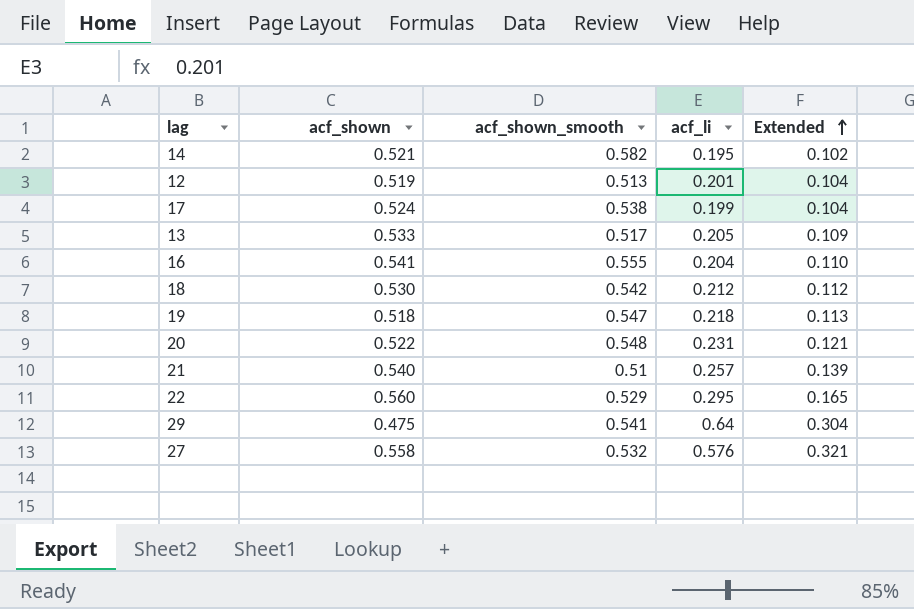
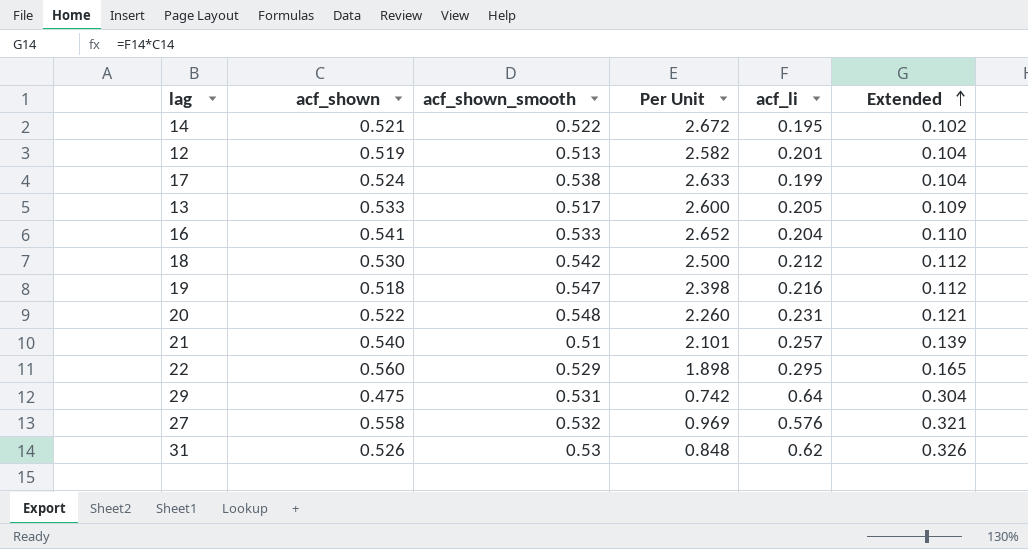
column Per Unit | formula: none -> [acf_shown] / [acf_li]
14 | acf_shown_smooth: 0.582 -> 0.522
16 | acf_shown_smooth: 0.555 -> 0.533
19 | acf_li: 0.218 -> 0.216
19 | Extended: 0.113 -> 0.112
29 | acf_shown_smooth: 0.541 -> 0.531
row 31: none -> 0.526 | 0.53 | 0.848 | 0.62 | 0.326

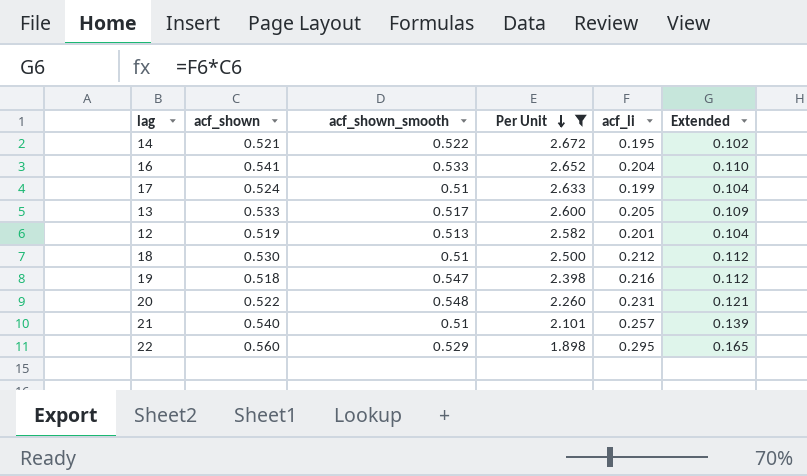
filter: none -> Per Unit >= 1.898
row order: Extended ascending -> Per Unit descending
17 | acf_shown_smooth: 0.538 -> 0.51
18 | acf_shown_smooth: 0.542 -> 0.51

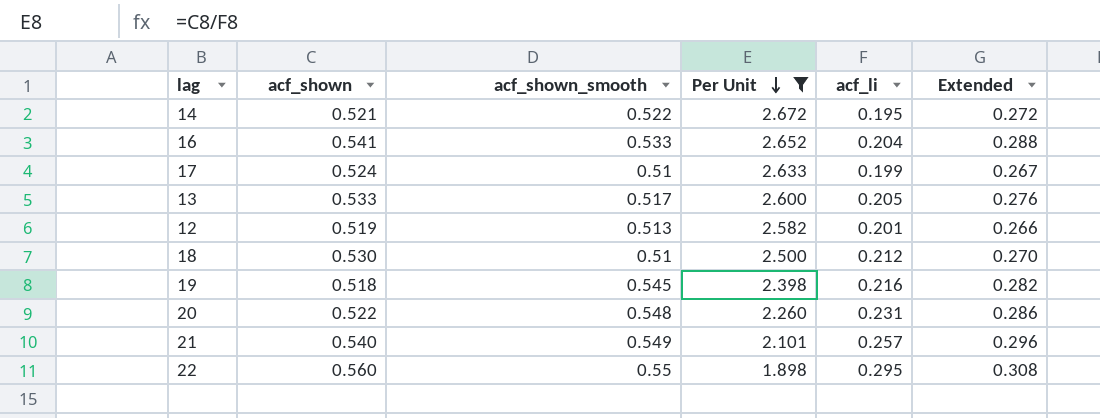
column Extended | formula: [acf_shown] * [acf_li] -> [acf_shown] * [acf_shown_smooth]
19 | acf_shown_smooth: 0.547 -> 0.545
21 | acf_shown_smooth: 0.51 -> 0.549
22 | acf_shown_smooth: 0.529 -> 0.55

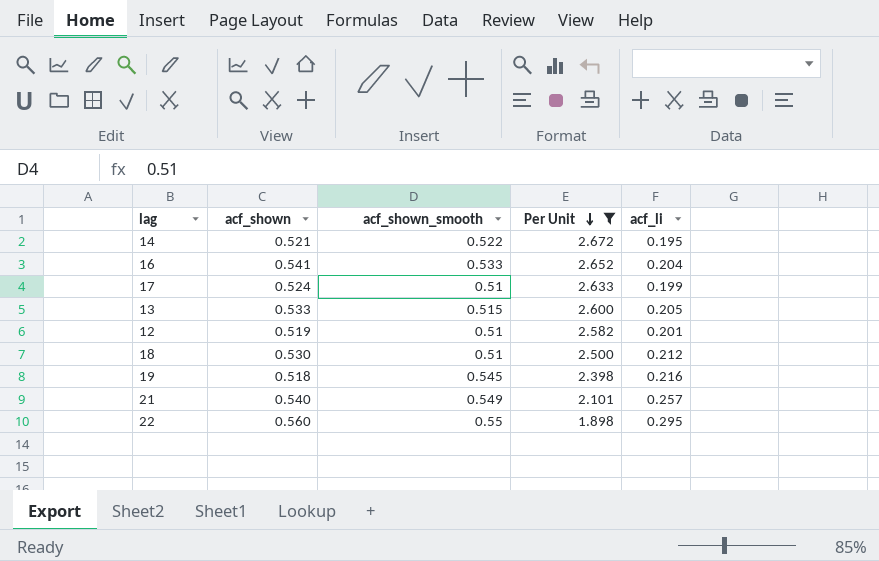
column Extended | formula: [acf_shown] * [acf_shown_smooth] -> none
row 20: 0.522 | 0.548 | 2.260 | 0.231 | 0.286 -> none
13 | acf_shown_smooth: 0.517 -> 0.515
12 | acf_shown_smooth: 0.513 -> 0.51

